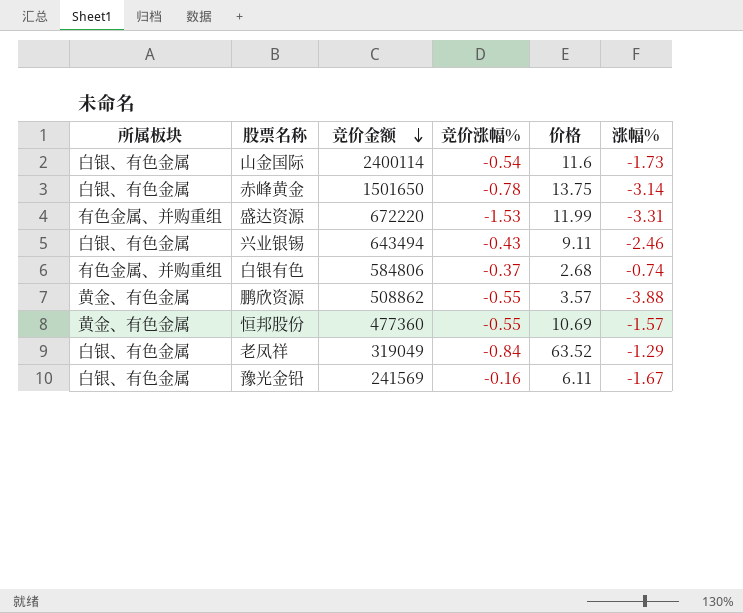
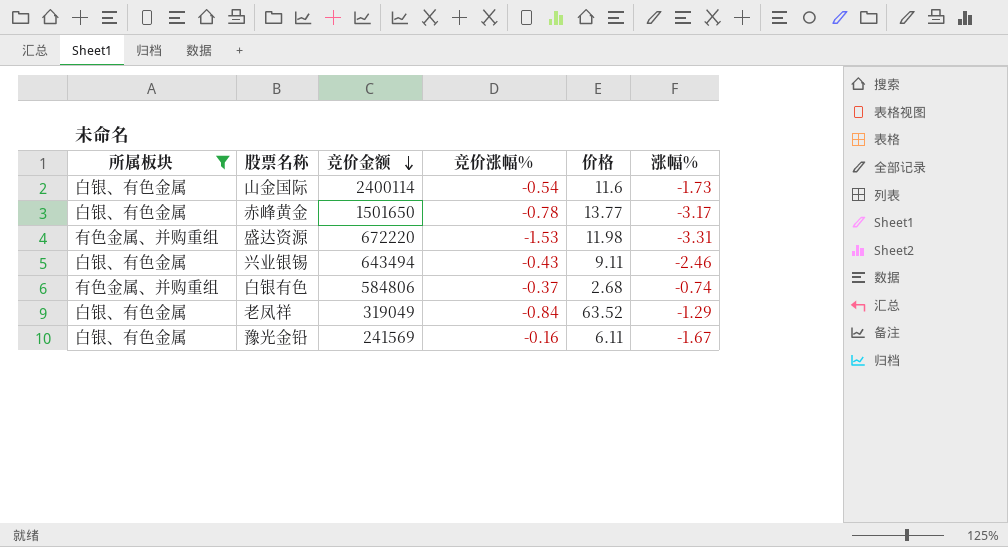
filter: none -> 所属板块 != 黄金、有色金属
赤峰黄金 | 价格: 13.75 -> 13.77
赤峰黄金 | 涨幅%: -3.14 -> -3.17
盛达资源 | 价格: 11.99 -> 11.98

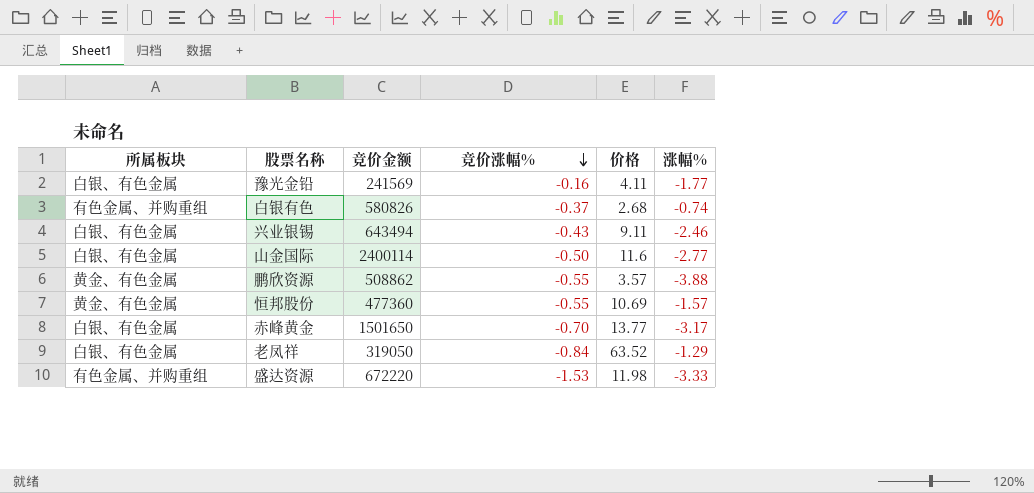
filter: 所属板块 != 黄金、有色金属 -> none
row order: 竞价金额 descending -> 竞价涨幅% descending
豫光金铅 | 价格: 6.11 -> 4.11
豫光金铅 | 涨幅%: -1.67 -> -1.77
白银有色 | 竞价金额: 584806 -> 580826
山金国际 | 竞价涨幅%: -0.54 -> -0.50
山金国际 | 涨幅%: -1.73 -> -2.77
赤峰黄金 | 竞价涨幅%: -0.78 -> -0.70
老凤祥 | 竞价金额: 319049 -> 319050
盛达资源 | 涨幅%: -3.31 -> -3.33

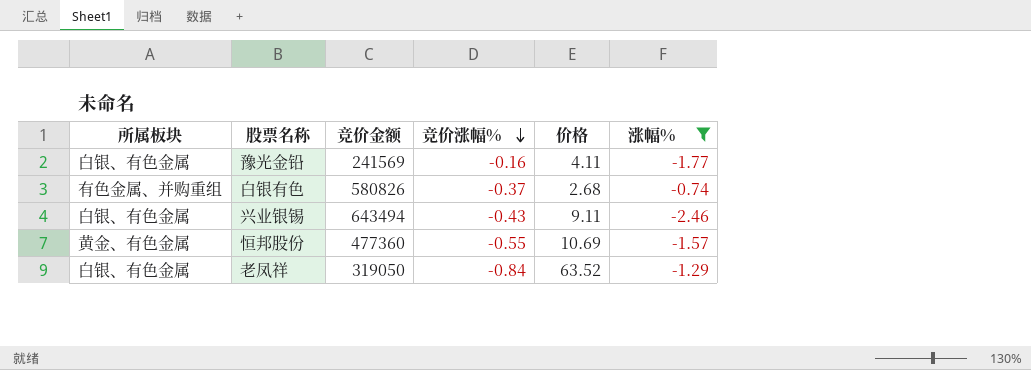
filter: none -> 涨幅% >= -2.46

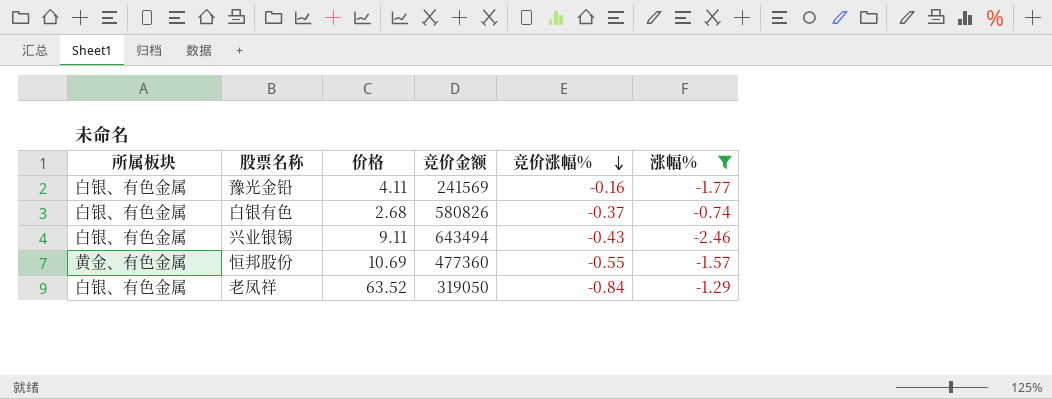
column 价格 | position: 5 -> 3
白银有色 | 所属板块: 有色金属、并购重组 -> 白银、有色金属

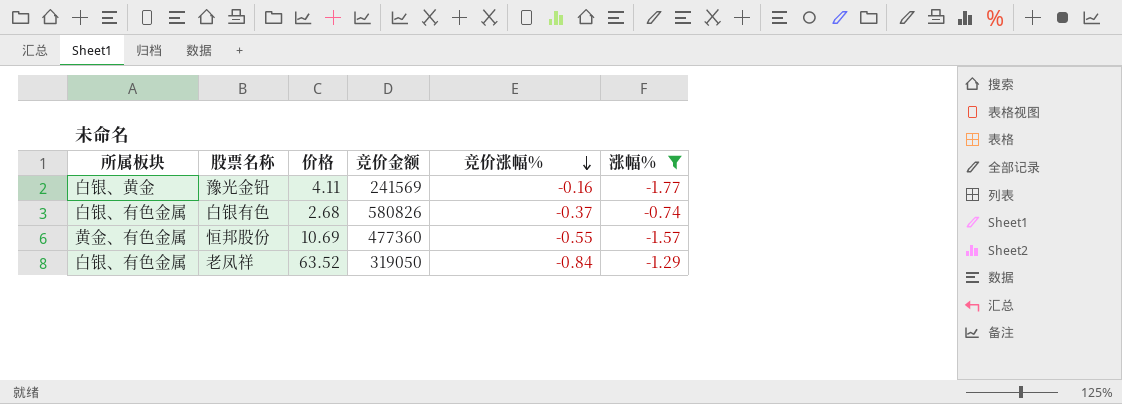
row 兴业银锡: 白银、有色金属 | 9.11 | 643494 | -0.43 | -2.46 -> none
豫光金铅 | 所属板块: 白银、有色金属 -> 白银、黄金

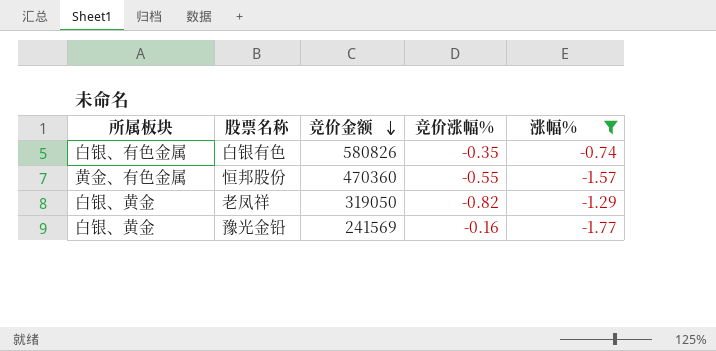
row order: 竞价涨幅% descending -> 竞价金额 descending
column 价格 | position: 3 -> none
白银有色 | 竞价涨幅%: -0.37 -> -0.35
恒邦股份 | 竞价金额: 477360 -> 470360
老凤祥 | 所属板块: 白银、有色金属 -> 白银、黄金
老凤祥 | 竞价涨幅%: -0.84 -> -0.82

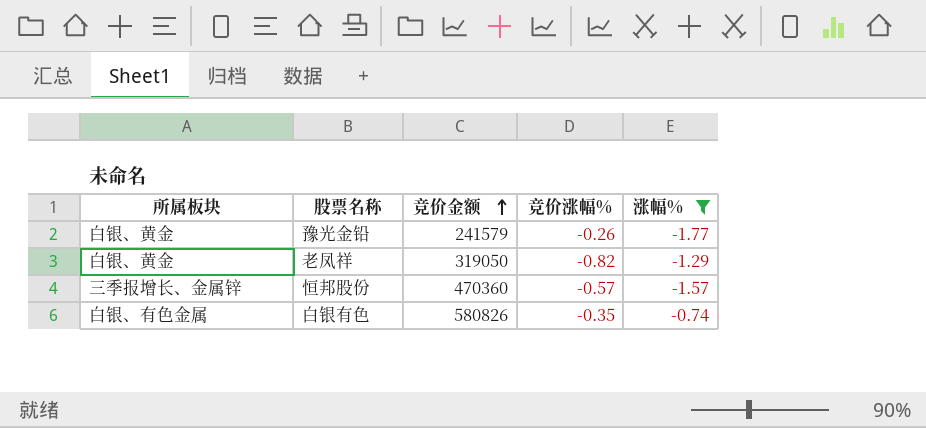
row order: 竞价金额 descending -> 竞价金额 ascending
豫光金铅 | 竞价金额: 241569 -> 241579
豫光金铅 | 竞价涨幅%: -0.16 -> -0.26
恒邦股份 | 所属板块: 黄金、有色金属 -> 三季报增长、金属锌
恒邦股份 | 竞价涨幅%: -0.55 -> -0.57

